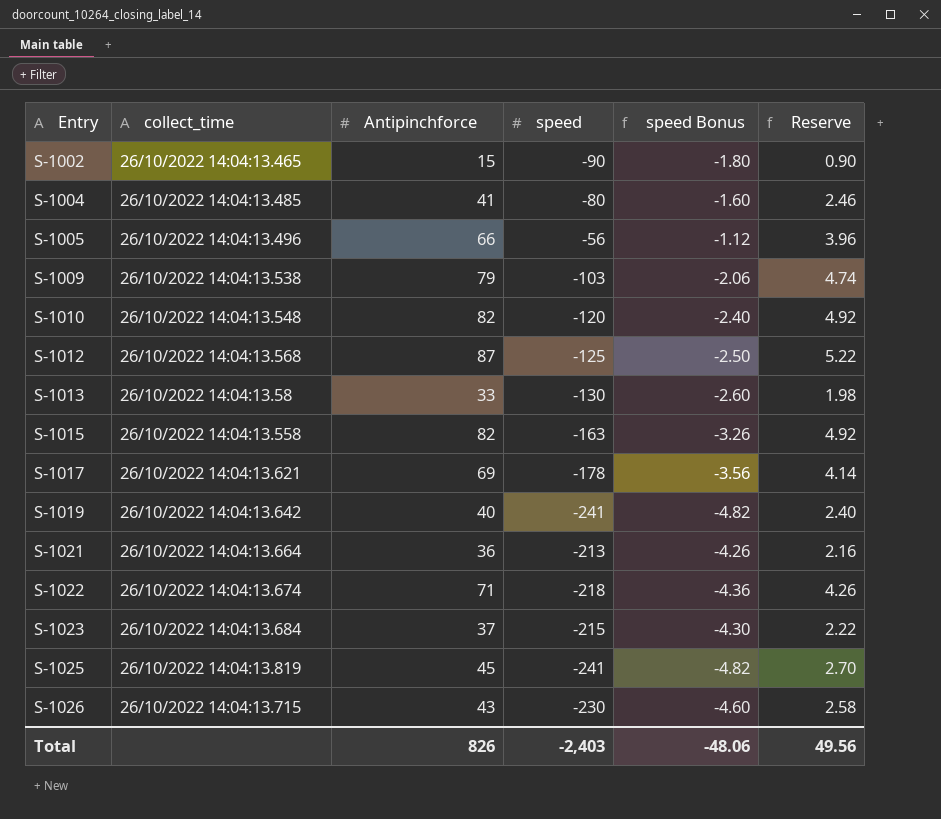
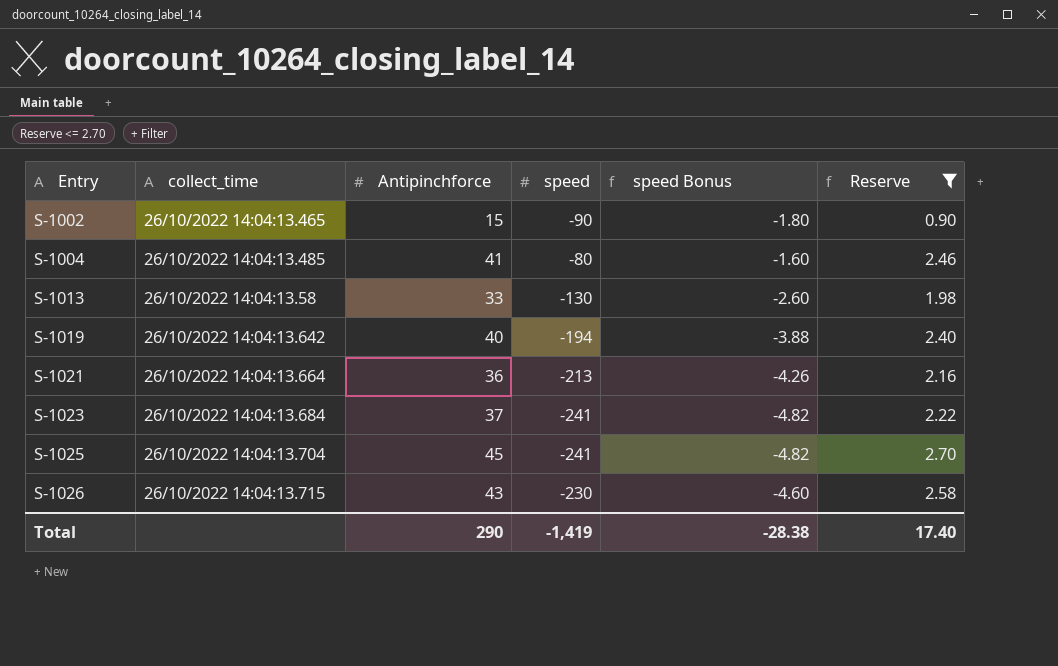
filter: none -> Reserve <= 2.70
S-1019 | speed: -241 -> -194
S-1019 | speed Bonus: -4.82 -> -3.88
S-1023 | speed: -215 -> -241
S-1023 | speed Bonus: -4.30 -> -4.82
S-1025 | collect_time: 26/10/2022 14:04:13.819 -> 26/10/2022 14:04:13.704
Total | Antipinchforce: 826 -> 290
Total | speed: -2,403 -> -1,419
Total | speed Bonus: -48.06 -> -28.38
Total | Reserve: 49.56 -> 17.40

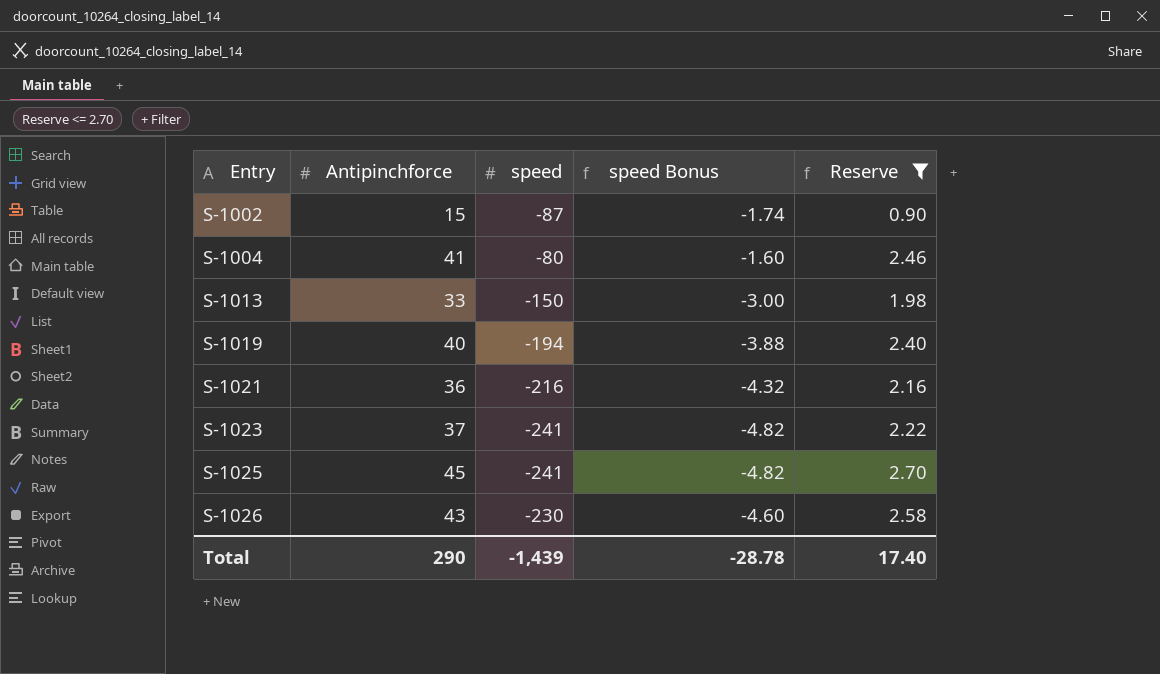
column collect_time | position: 2 -> none
S-1002 | speed: -90 -> -87
S-1002 | speed Bonus: -1.80 -> -1.74
S-1013 | speed: -130 -> -150
S-1013 | speed Bonus: -2.60 -> -3.00
S-1021 | speed: -213 -> -216
S-1021 | speed Bonus: -4.26 -> -4.32
Total | speed: -1,419 -> -1,439
Total | speed Bonus: -28.38 -> -28.78

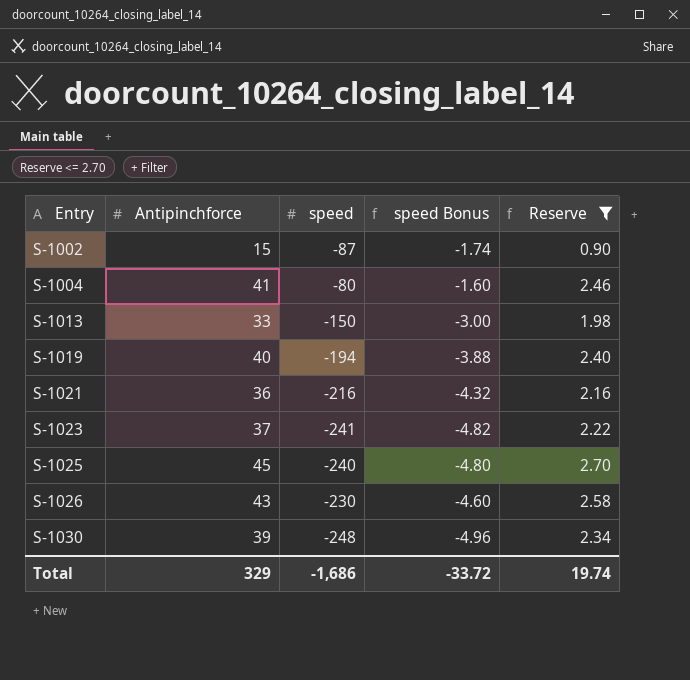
S-1025 | speed: -241 -> -240
S-1025 | speed Bonus: -4.82 -> -4.80
row S-1030: none -> 39 | -248 | -4.96 | 2.34
Total | Antipinchforce: 290 -> 329
Total | speed: -1,439 -> -1,686
Total | speed Bonus: -28.78 -> -33.72
Total | Reserve: 17.40 -> 19.74

